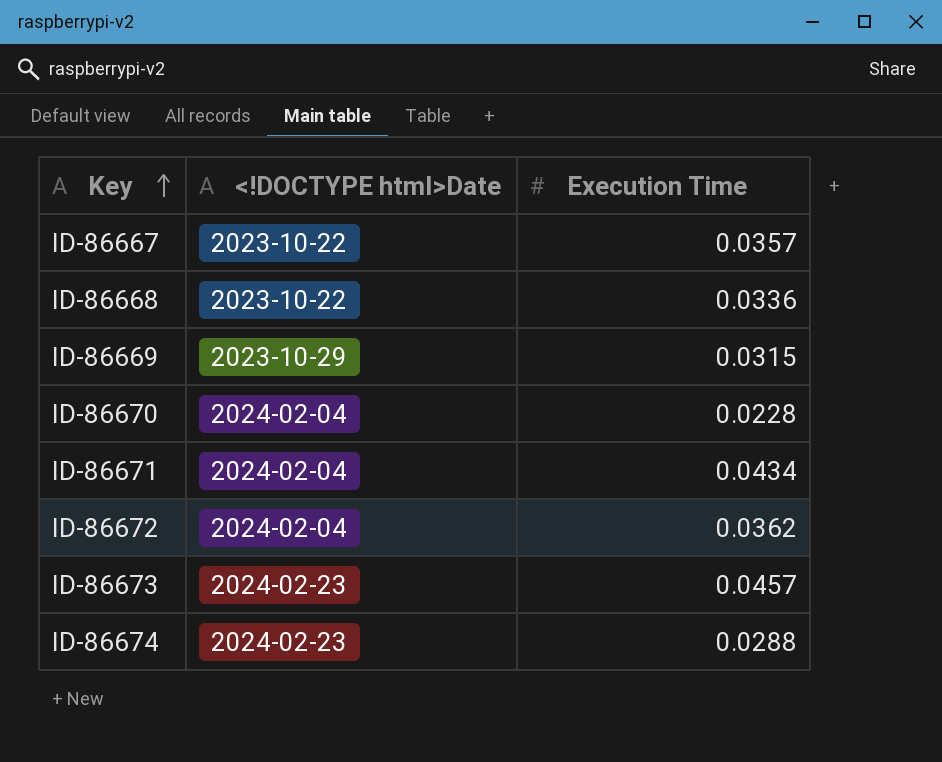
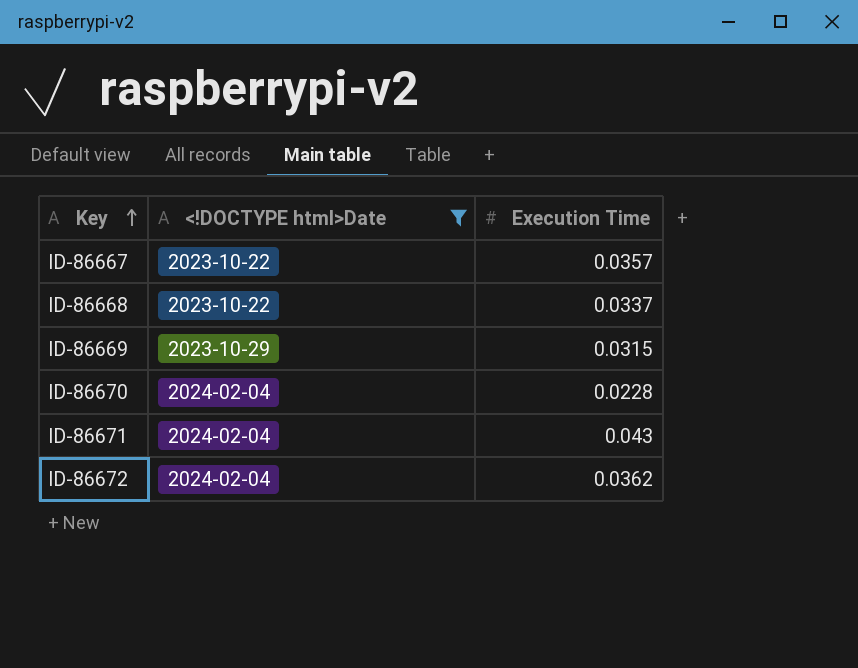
filter: none -> <!DOCTYPE html>Date != 2024-02-23
ID-86668 | Execution Time: 0.0336 -> 0.0337
ID-86671 | Execution Time: 0.0434 -> 0.043

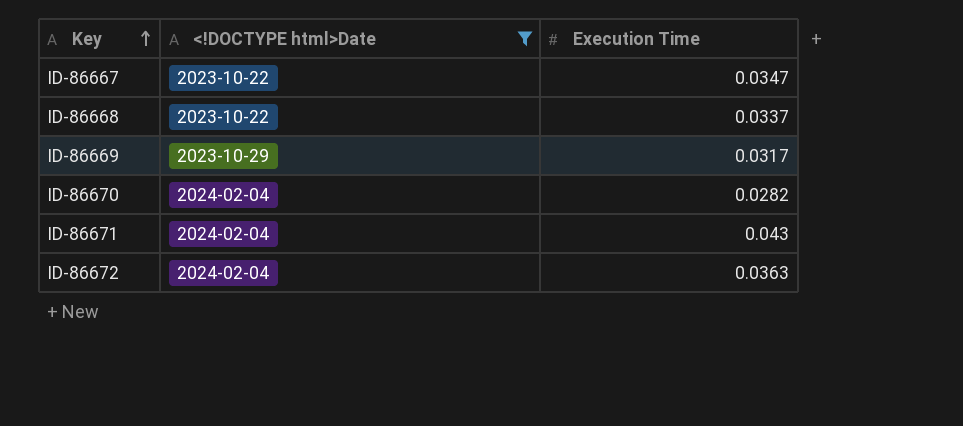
ID-86667 | Execution Time: 0.0357 -> 0.0347
ID-86669 | Execution Time: 0.0315 -> 0.0317
ID-86670 | Execution Time: 0.0228 -> 0.0282
ID-86672 | Execution Time: 0.0362 -> 0.0363

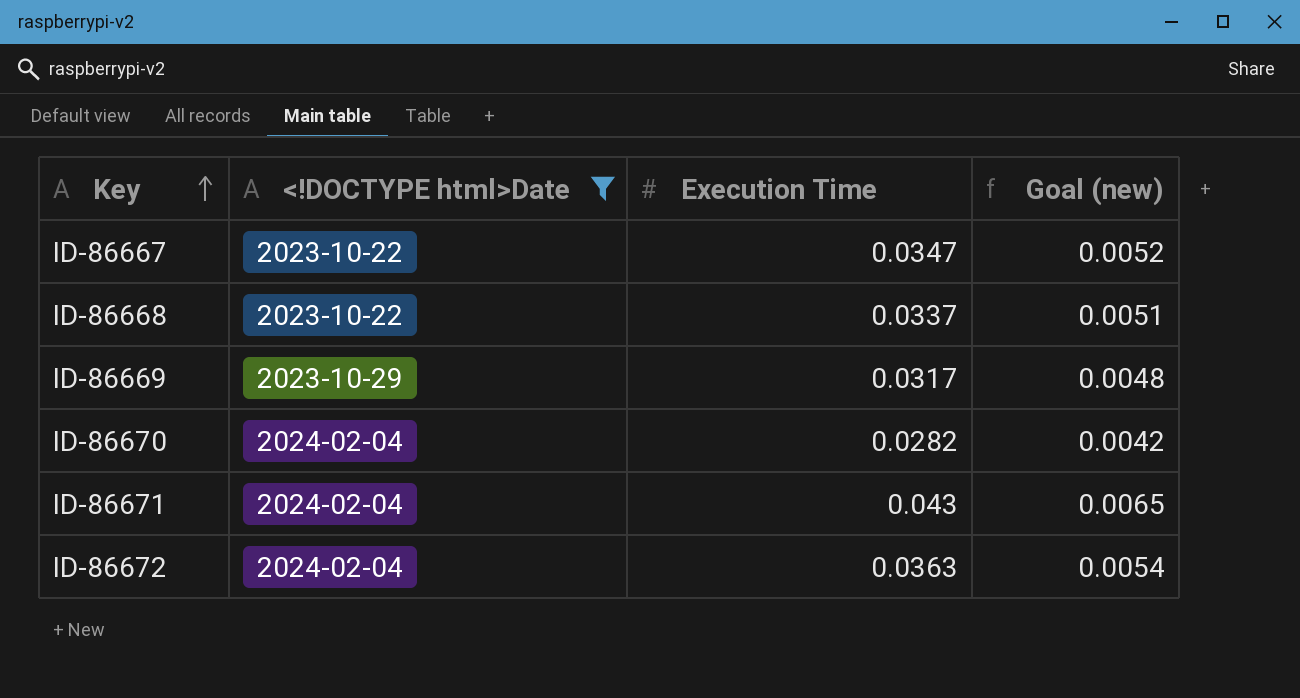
column Goal (new) | formula: none -> [Execution Time] * 0.15

